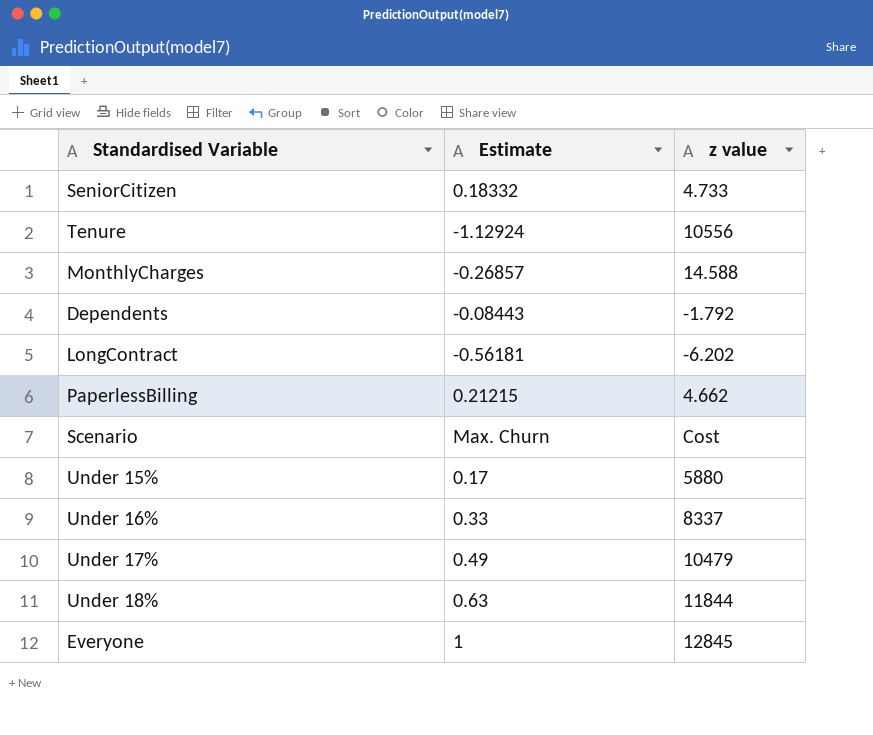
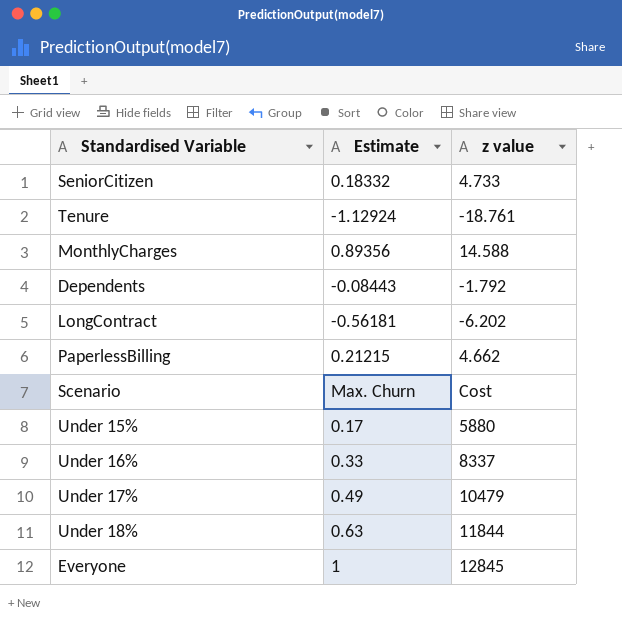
Tenure | z value: 10556 -> -18.761
MonthlyCharges | Estimate: -0.26857 -> 0.89356

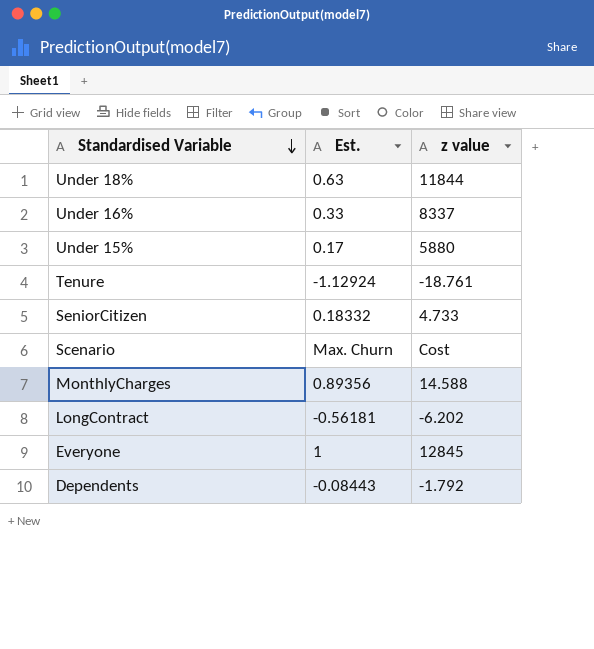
row order: none -> Standardised Variable descending
column name: Estimate -> Est.
row PaperlessBilling: 0.21215 | 4.662 -> none
row Under 17%: 0.49 | 10479 -> none

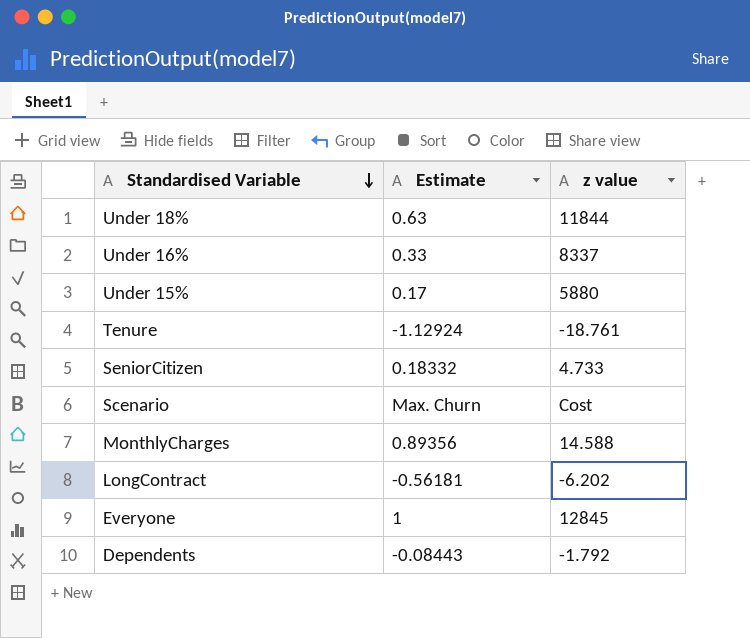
column name: Est. -> Estimate

